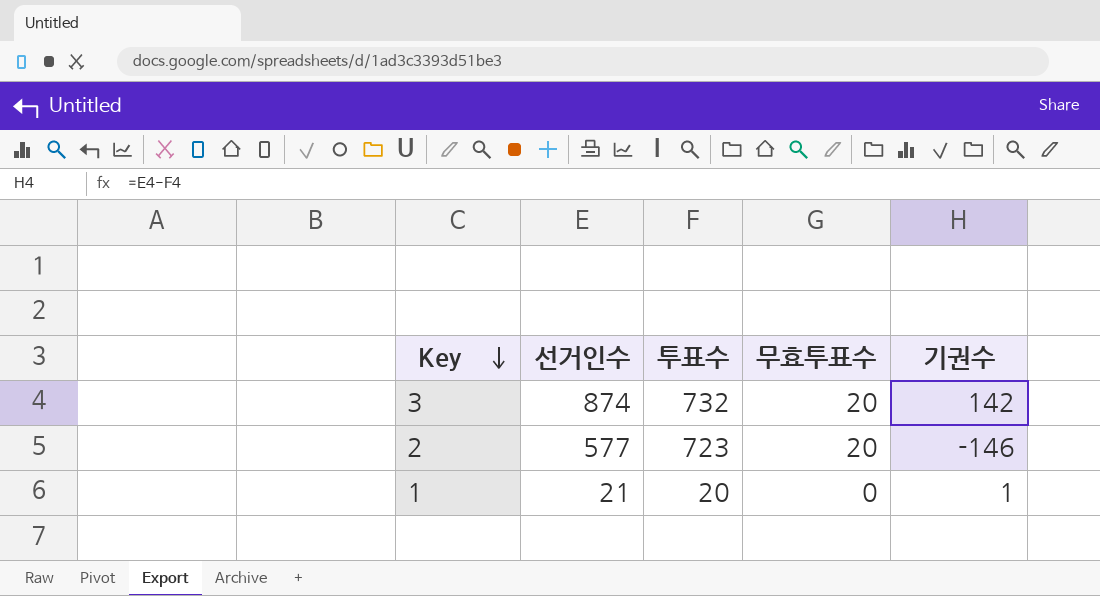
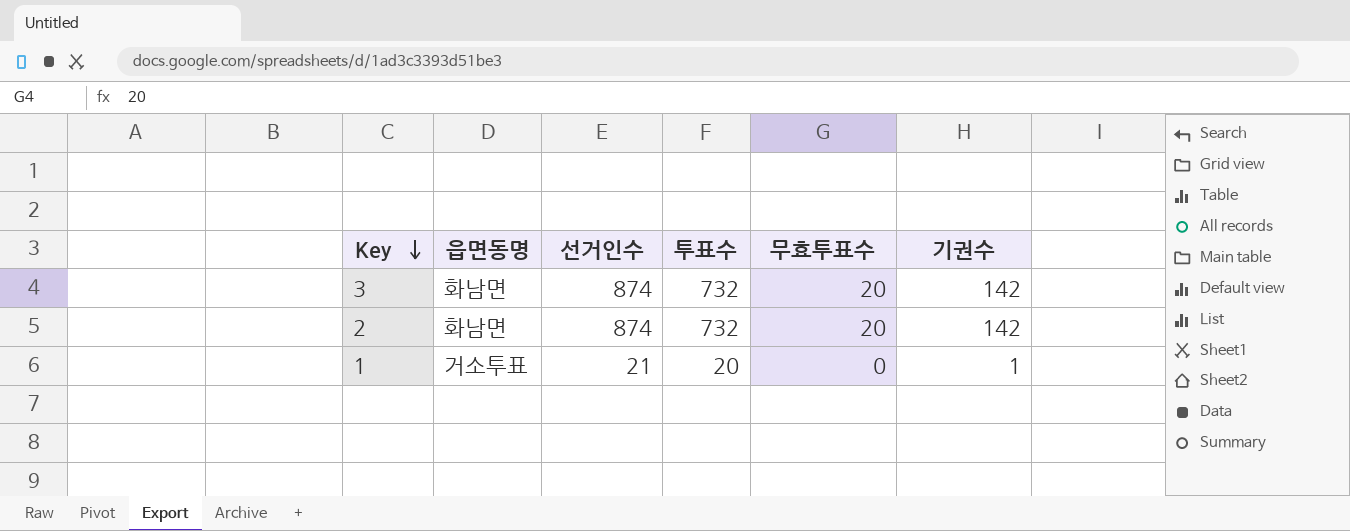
column 읍면동명 | position: none -> 2
2 | 선거인수: 577 -> 874
2 | 투표수: 723 -> 732
2 | 기권수: -146 -> 142

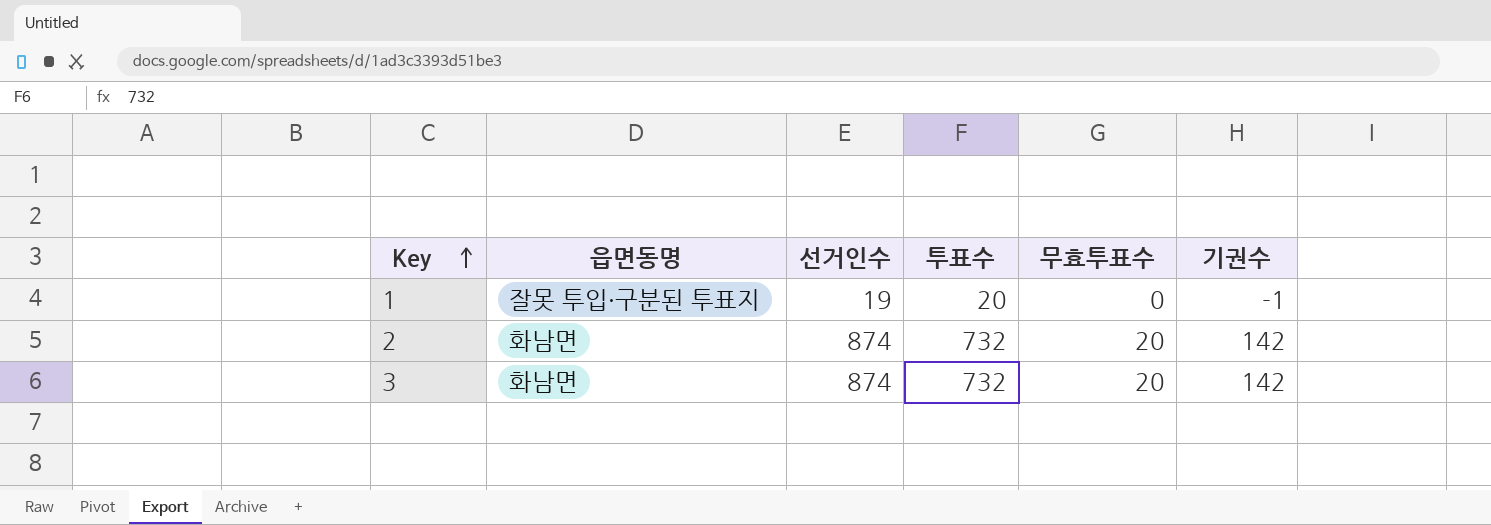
row order: Key descending -> Key ascending
1 | 읍면동명: 거소투표 -> 잘못 투입·구분된 투표지
1 | 선거인수: 21 -> 19
1 | 기권수: 1 -> -1

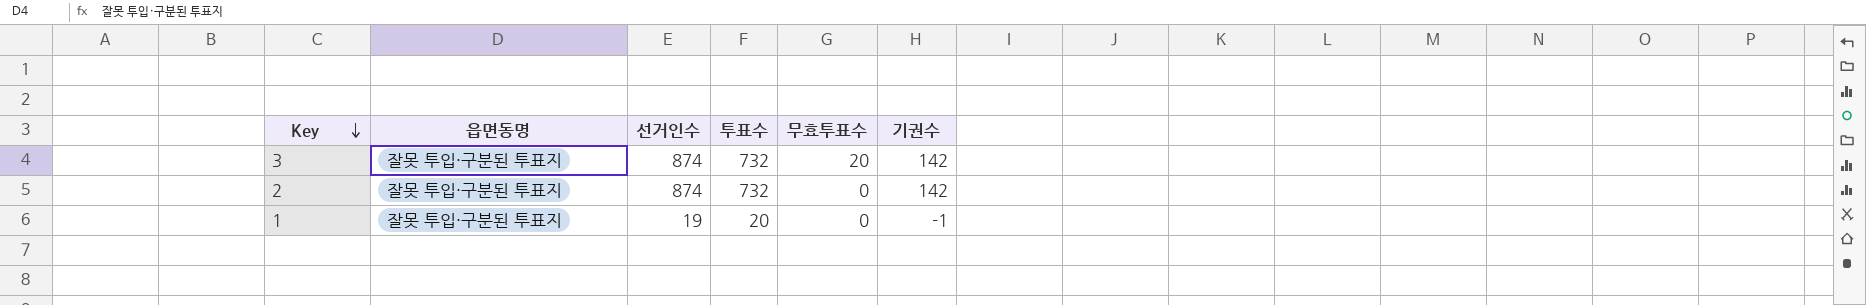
row order: Key ascending -> Key descending
3 | 읍면동명: 화남면 -> 잘못 투입·구분된 투표지
2 | 읍면동명: 화남면 -> 잘못 투입·구분된 투표지
2 | 무효투표수: 20 -> 0

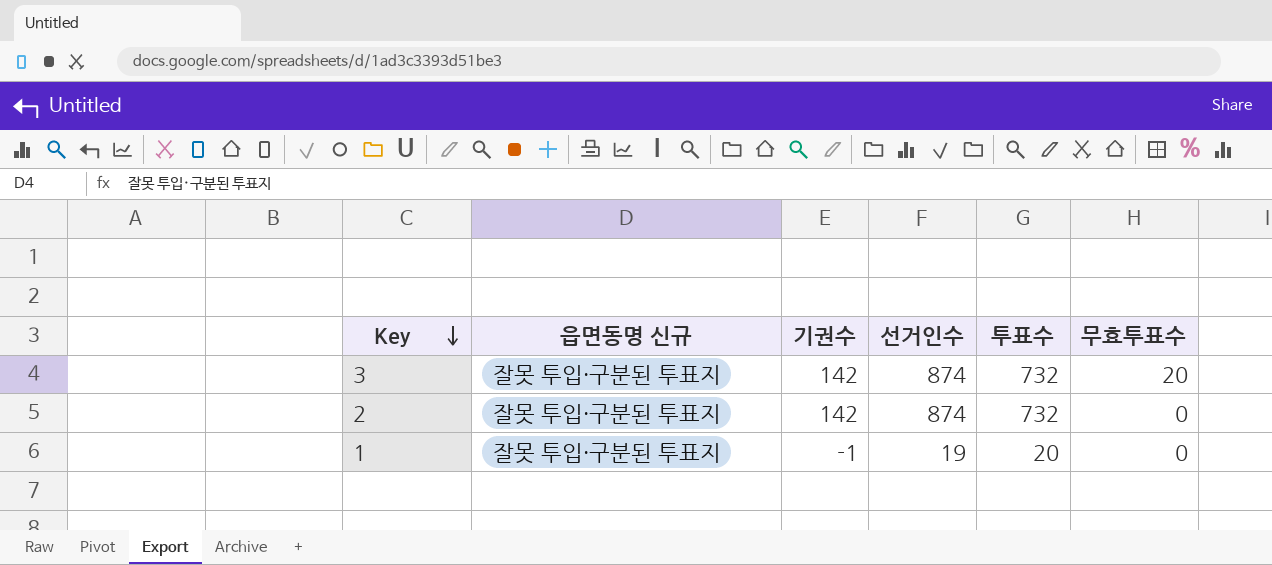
column name: 읍면동명 -> 읍면동명 신규
column 기권수 | position: 6 -> 3

